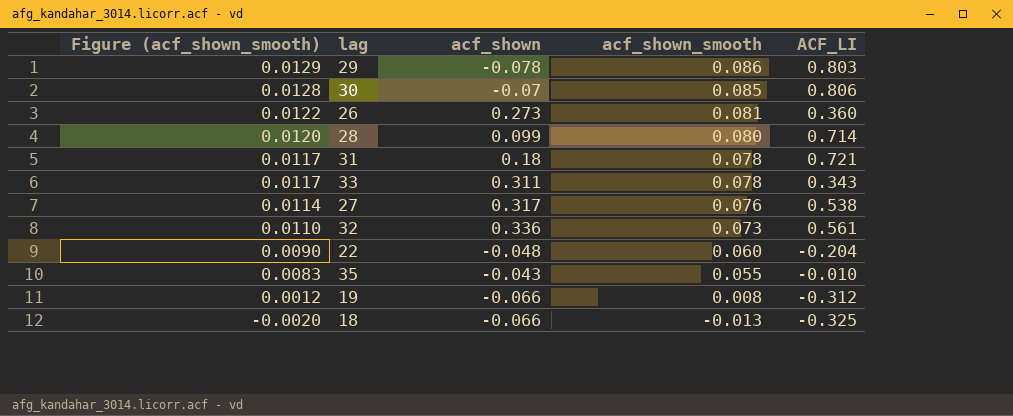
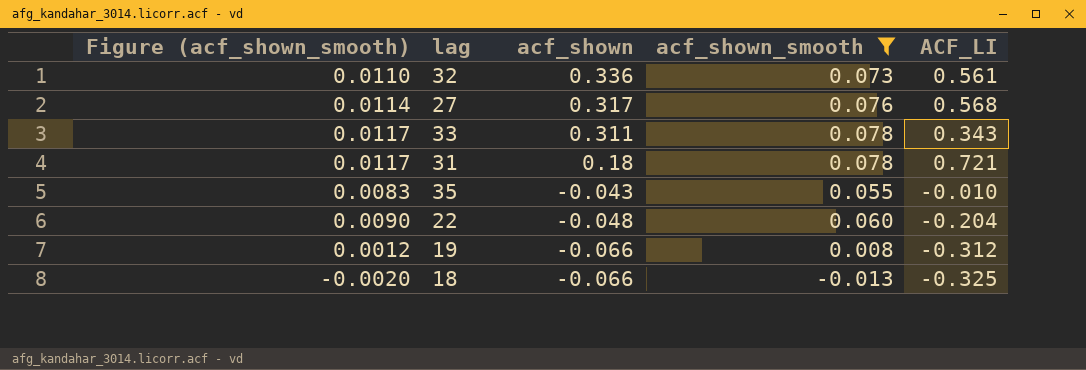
filter: none -> acf_shown_smooth <= 0.078
row order: Figure (acf_shown_smooth) descending -> acf_shown descending
27 | ACF_LI: 0.538 -> 0.568

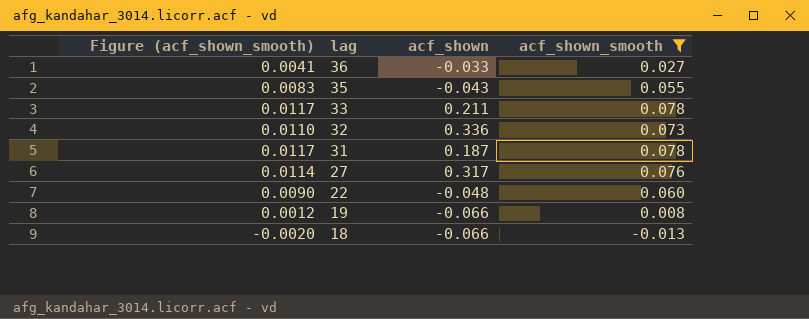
row order: acf_shown descending -> lag descending
column ACF_LI | position: 5 -> none
row 36: none -> 0.0041 | -0.033 | 0.027
33 | acf_shown: 0.311 -> 0.211
31 | acf_shown: 0.18 -> 0.187

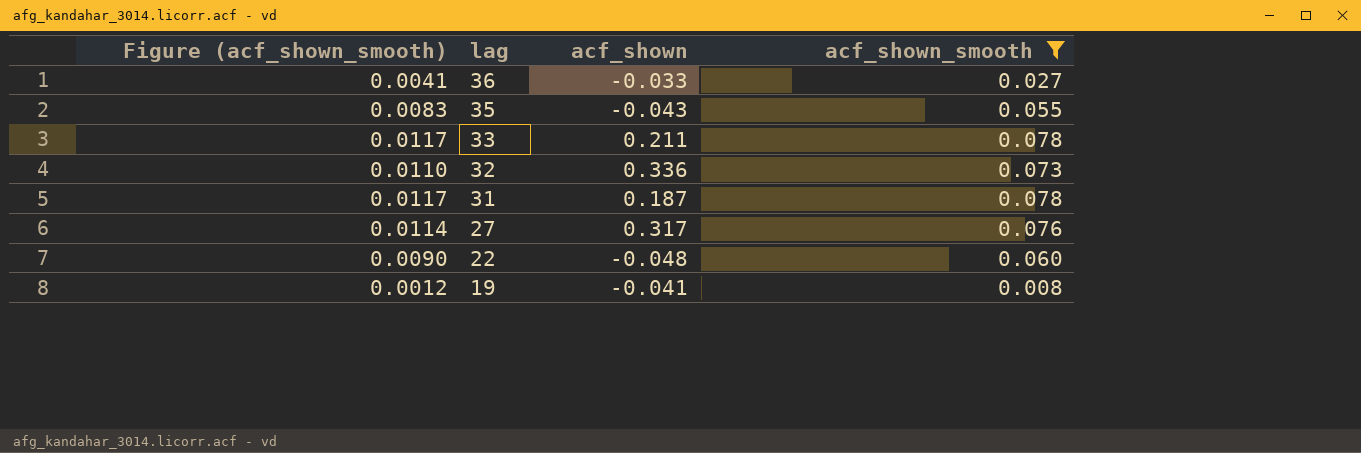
row 18: -0.0020 | -0.066 | -0.013 -> none
19 | acf_shown: -0.066 -> -0.041

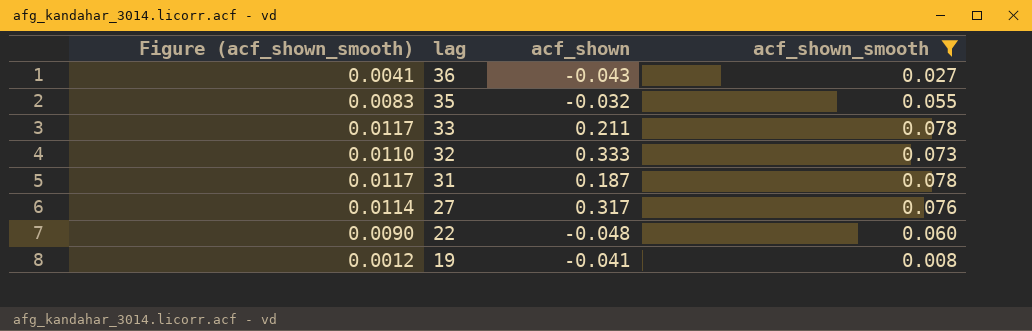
36 | acf_shown: -0.033 -> -0.043
35 | acf_shown: -0.043 -> -0.032
32 | acf_shown: 0.336 -> 0.333

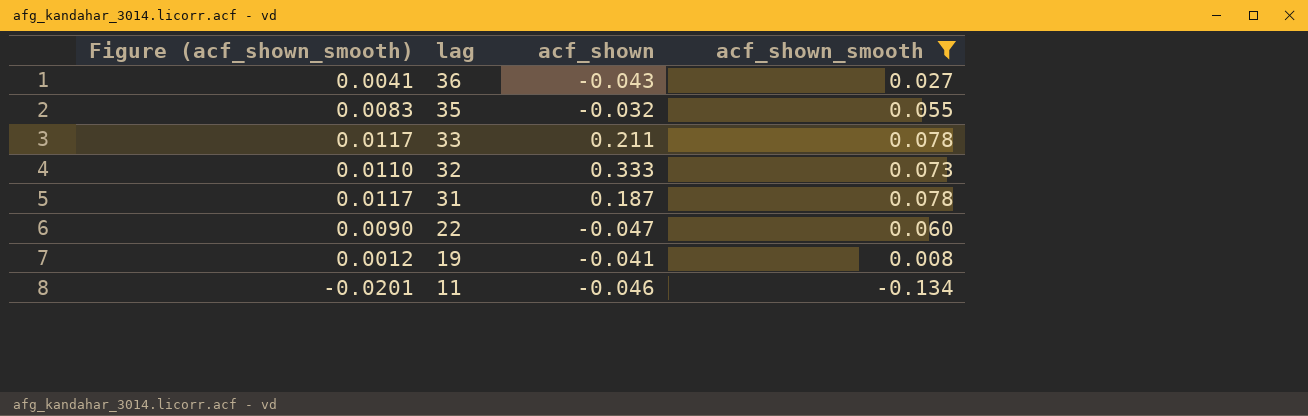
row 27: 0.0114 | 0.317 | 0.076 -> none
22 | acf_shown: -0.048 -> -0.047
row 11: none -> -0.0201 | -0.046 | -0.134

